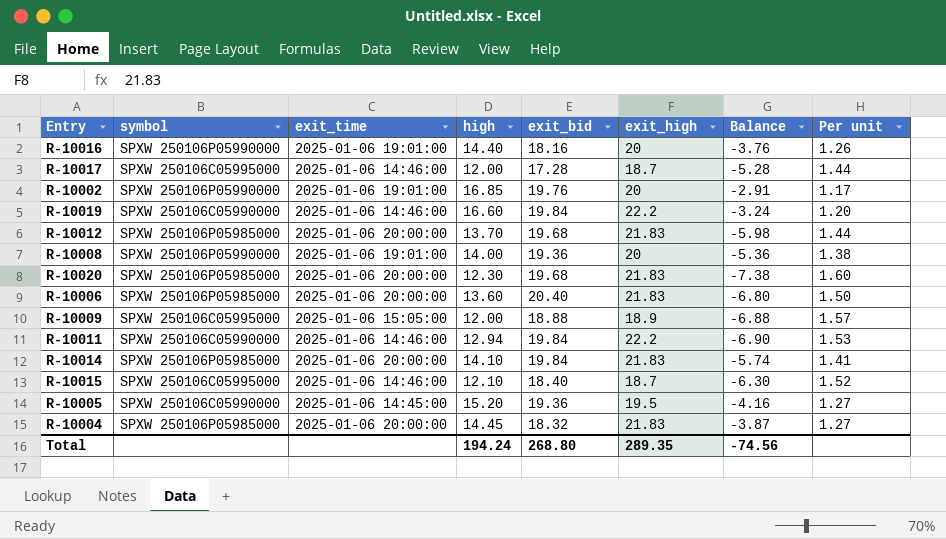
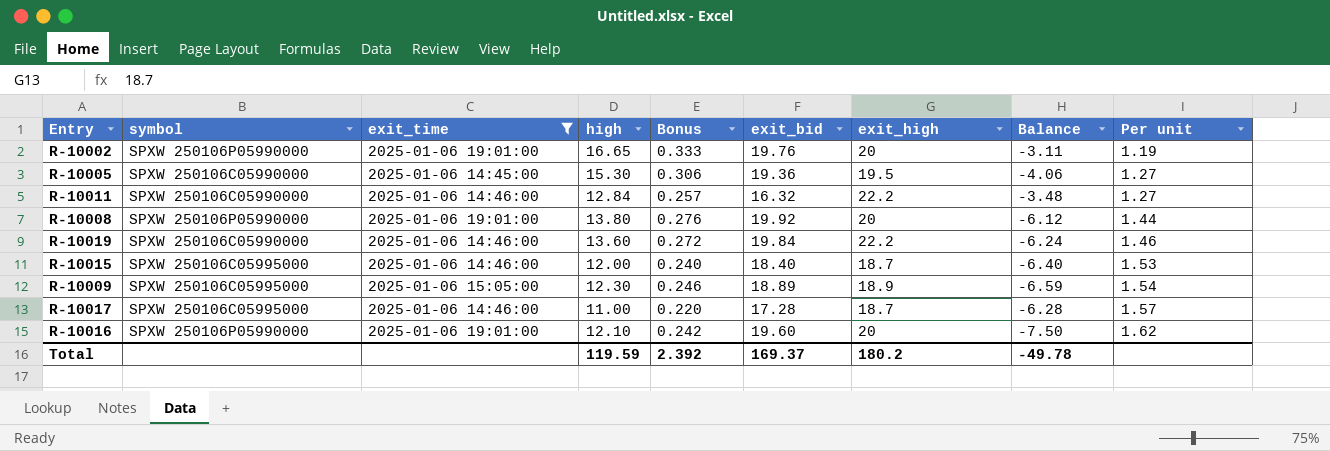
filter: none -> exit_time != 2025-01-06 20:00:00
row order: none -> Per unit ascending
column Bonus | formula: none -> [high] * 0.02
R-10002 | high: 16.85 -> 16.65
R-10002 | Balance: -2.91 -> -3.11
R-10002 | Per unit: 1.17 -> 1.19
R-10005 | high: 15.20 -> 15.30
R-10005 | Balance: -4.16 -> -4.06
R-10011 | high: 12.94 -> 12.84
R-10011 | exit_bid: 19.84 -> 16.32
R-10011 | Balance: -6.90 -> -3.48
R-10011 | Per unit: 1.53 -> 1.27
R-10008 | high: 14.00 -> 13.80
R-10008 | exit_bid: 19.36 -> 19.92
R-10008 | Balance: -5.36 -> -6.12
R-10008 | Per unit: 1.38 -> 1.44
R-10019 | high: 16.60 -> 13.60
R-10019 | Balance: -3.24 -> -6.24
R-10019 | Per unit: 1.20 -> 1.46
R-10015 | high: 12.10 -> 12.00
R-10015 | Balance: -6.30 -> -6.40
R-10015 | Per unit: 1.52 -> 1.53
R-10009 | high: 12.00 -> 12.30
R-10009 | exit_bid: 18.88 -> 18.89
R-10009 | Balance: -6.88 -> -6.59
R-10009 | Per unit: 1.57 -> 1.54
R-10017 | high: 12.00 -> 11.00
R-10017 | Balance: -5.28 -> -6.28
R-10017 | Per unit: 1.44 -> 1.57
R-10016 | high: 14.40 -> 12.10
R-10016 | exit_bid: 18.16 -> 19.60
R-10016 | Balance: -3.76 -> -7.50
R-10016 | Per unit: 1.26 -> 1.62
Total | high: 194.24 -> 119.59
Total | exit_bid: 268.80 -> 169.37
Total | exit_high: 289.35 -> 180.2
Total | Balance: -74.56 -> -49.78

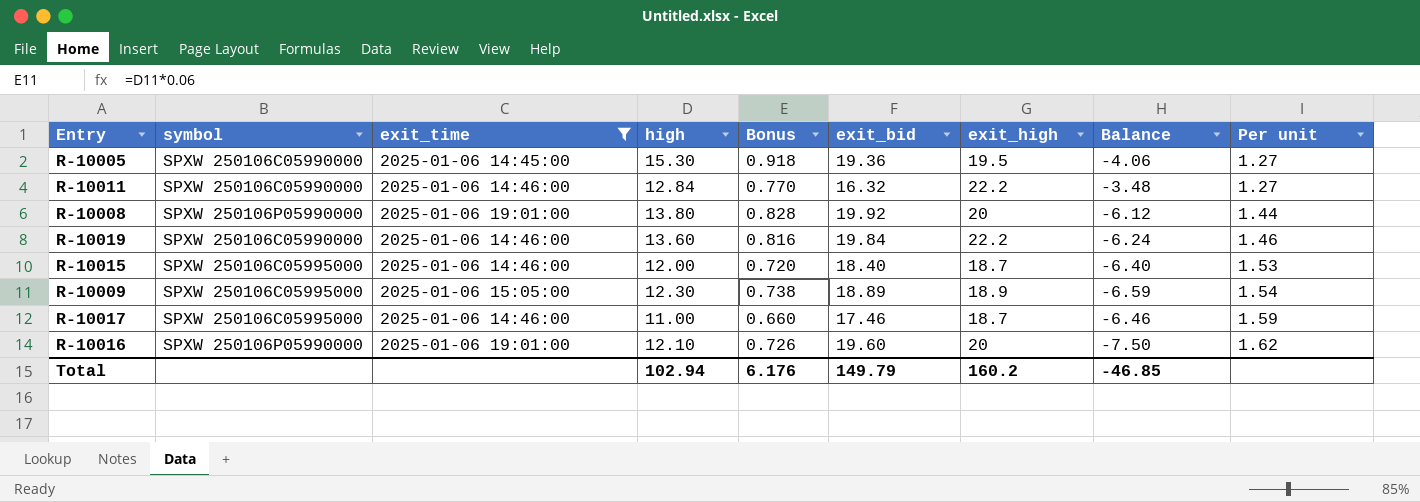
column Bonus | formula: [high] * 0.02 -> [high] * 0.06
row R-10002: SPXW 250106P05990000 | 2025-01-06 19:01:00 | 16.65 | 0.333 | 19.76 | 20 | -3.11 | 1.19 -> none
R-10017 | exit_bid: 17.28 -> 17.46
R-10017 | Balance: -6.28 -> -6.46
R-10017 | Per unit: 1.57 -> 1.59
Total | high: 119.59 -> 102.94
Total | Bonus: 2.392 -> 6.176
Total | exit_bid: 169.37 -> 149.79
Total | exit_high: 180.2 -> 160.2
Total | Balance: -49.78 -> -46.85

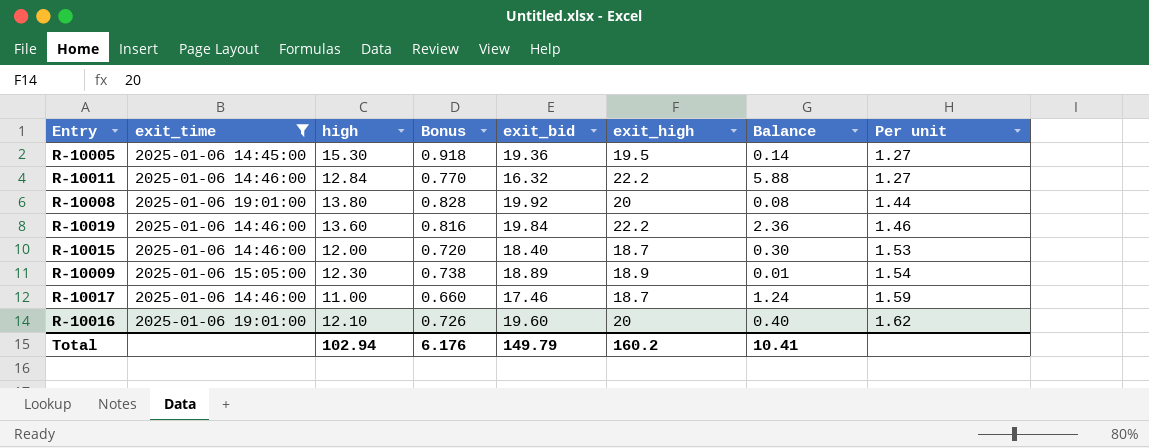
column symbol | position: 2 -> none
column Balance | formula: [high] - [exit_bid] -> [exit_high] - [exit_bid]
Total | Balance: -46.85 -> 10.41

